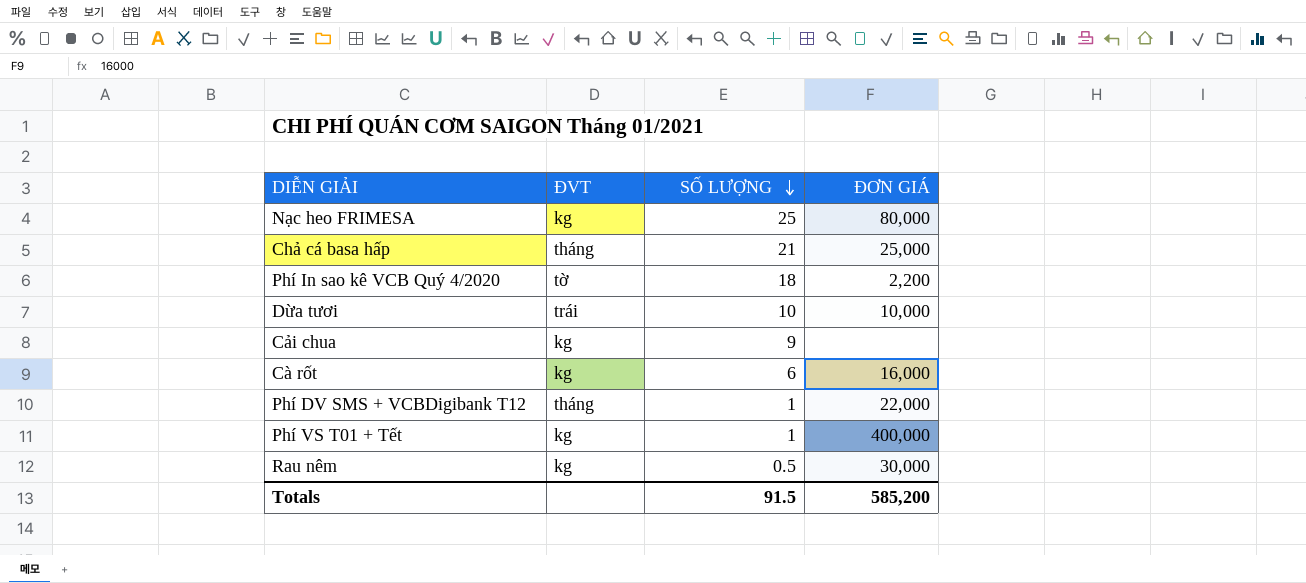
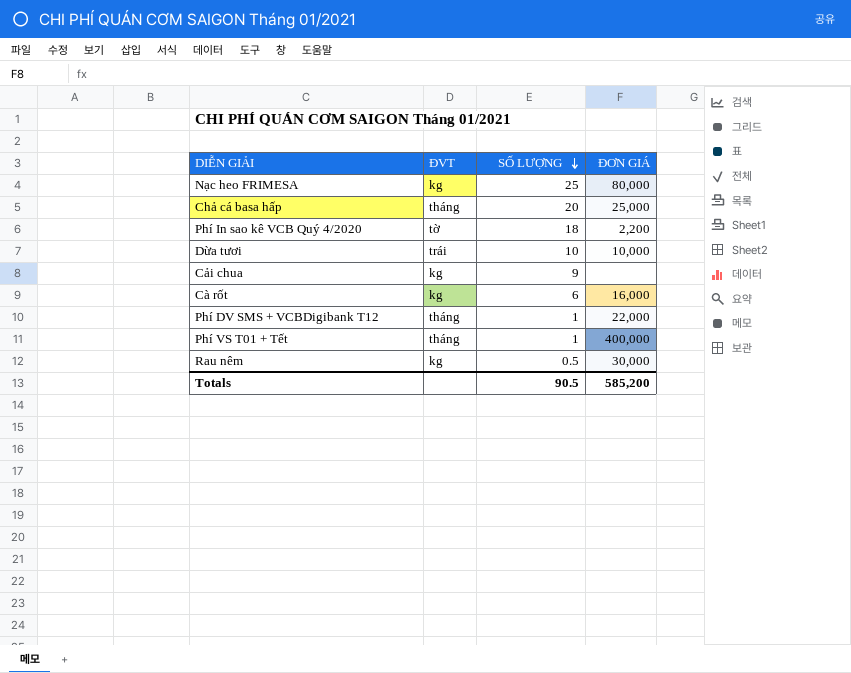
Chả cá basa hấp | SỐ LƯỢNG: 21 -> 20
Phí VS T01 + Tết | ĐVT: kg -> tháng
Totals | SỐ LƯỢNG: 91.5 -> 90.5

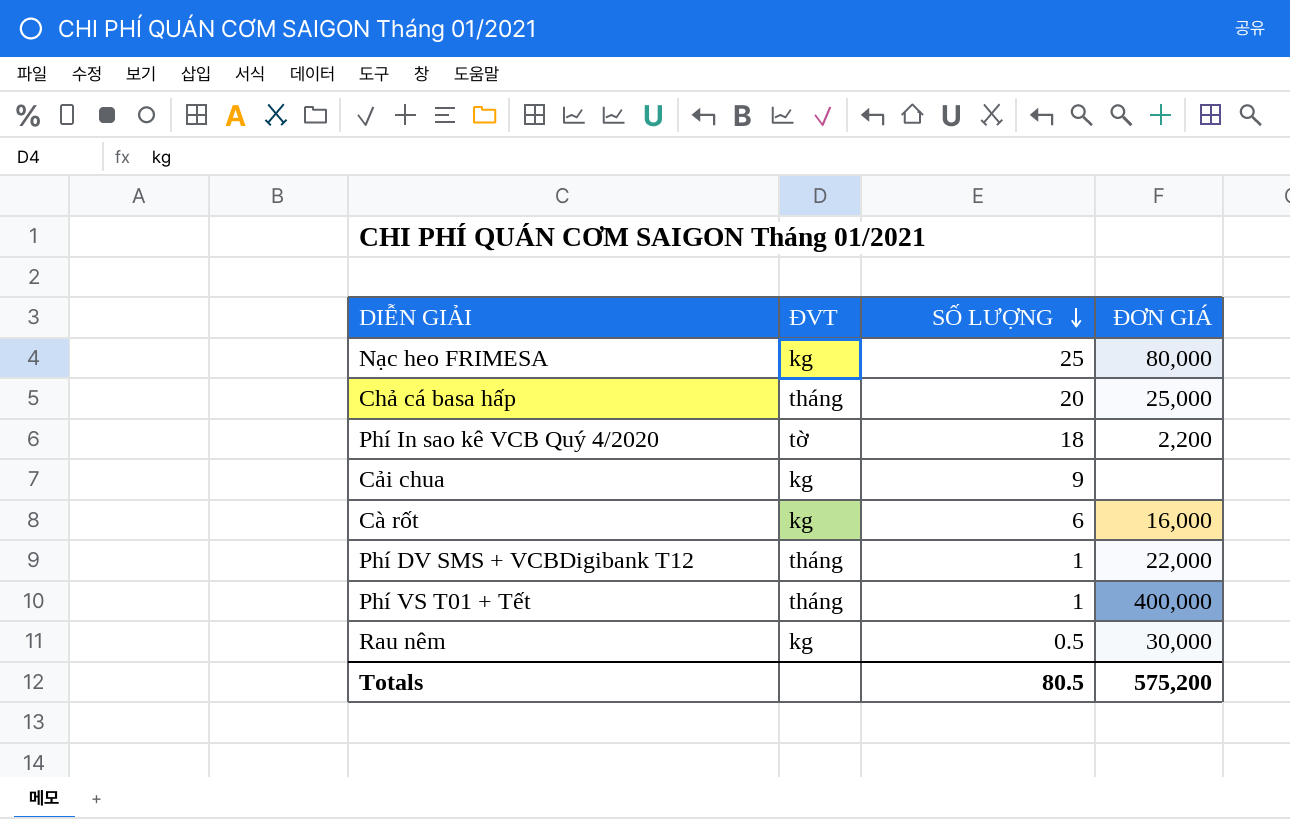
row Dừa tươi: trái | 10 | 10,000 -> none
Totals | SỐ LƯỢNG: 90.5 -> 80.5
Totals | ĐƠN GIÁ: 585,200 -> 575,200

